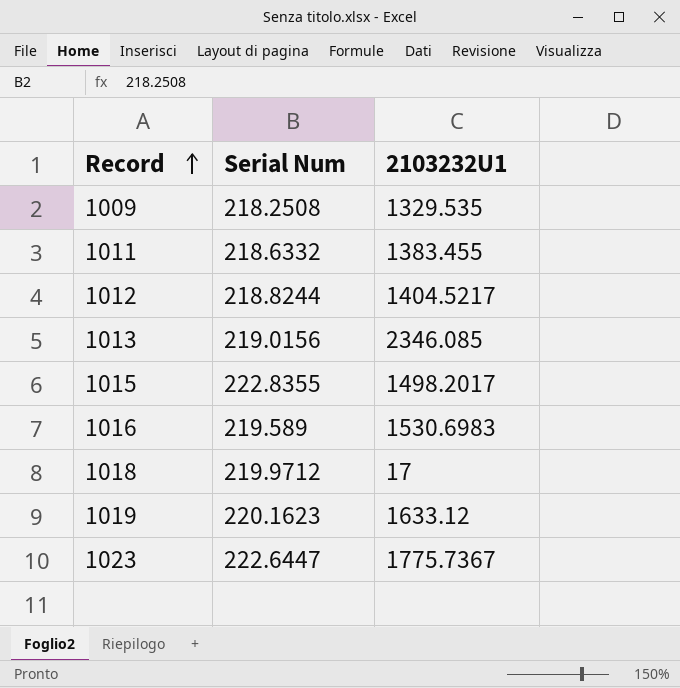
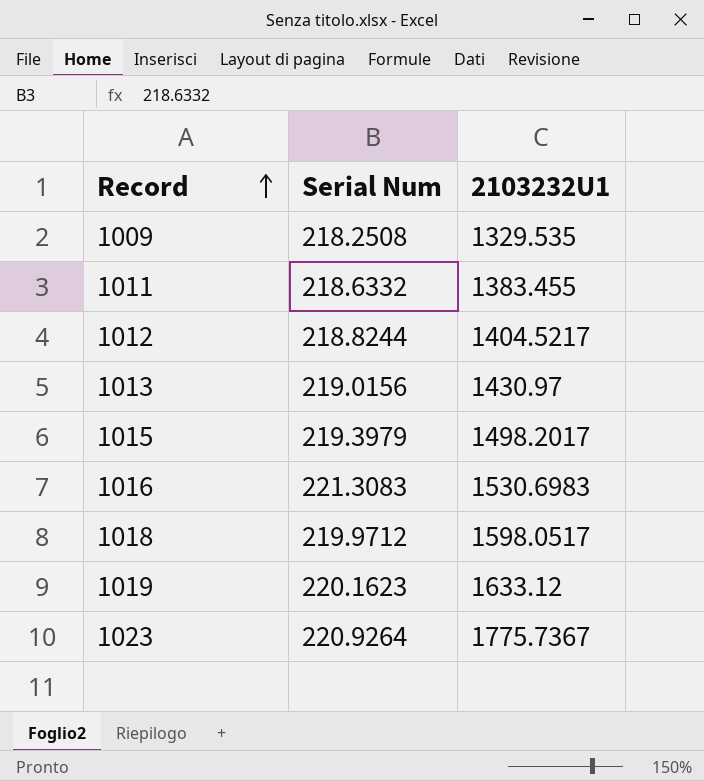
1013 | 2103232U1: 2346.085 -> 1430.97
1015 | Serial Num: 222.8355 -> 219.3979
1016 | Serial Num: 219.589 -> 221.3083
1018 | 2103232U1: 17 -> 1598.0517
1023 | Serial Num: 222.6447 -> 220.9264

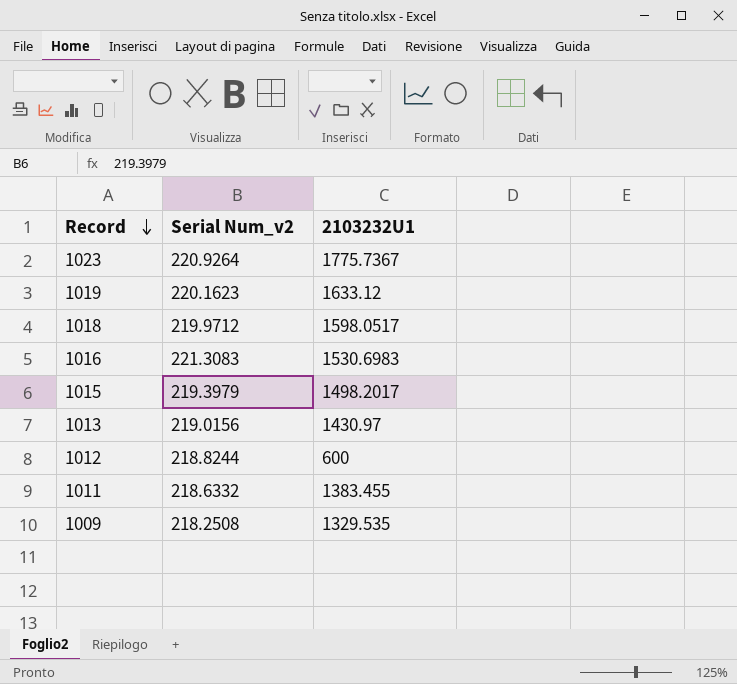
row order: Record ascending -> Record descending
column name: Serial Num -> Serial Num_v2
1012 | 2103232U1: 1404.5217 -> 600

